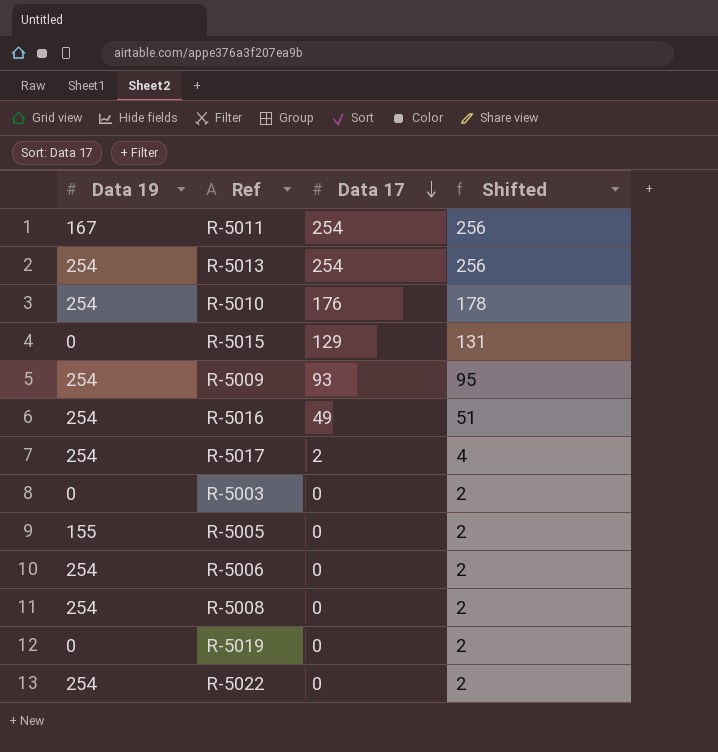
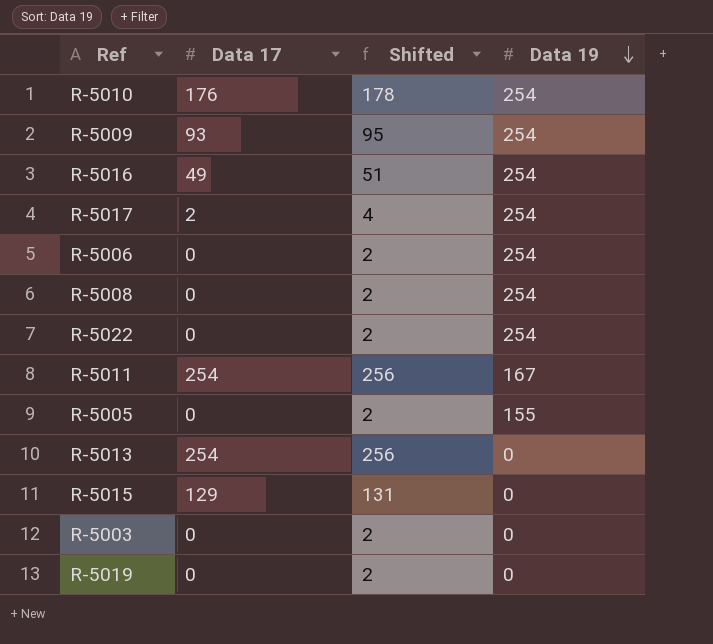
row order: Data 17 descending -> Data 19 descending
column Data 19 | position: 1 -> 4
R-5013 | Data 19: 254 -> 0

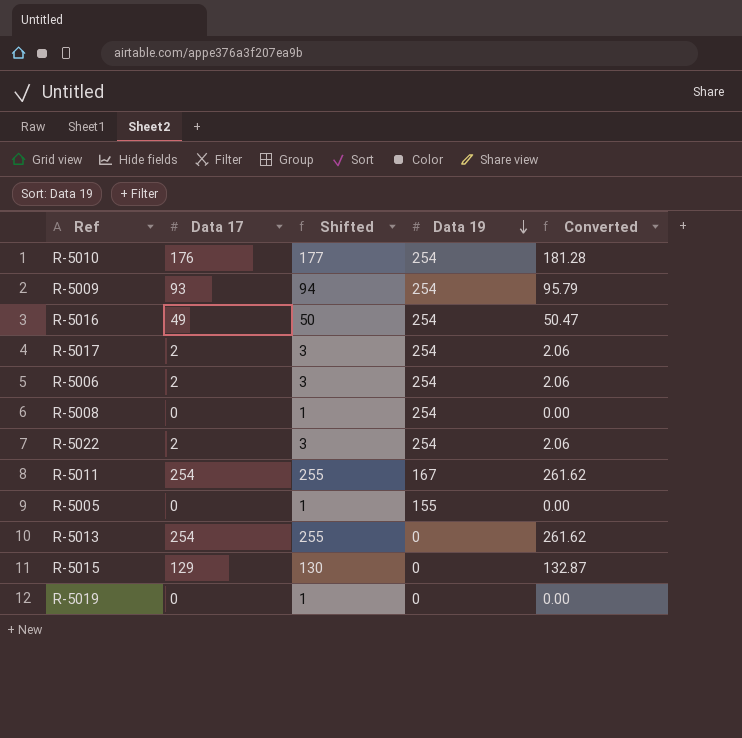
column Shifted | formula: [Data 17] + 2 -> [Data 17] + 1
column Converted | formula: none -> [Data 17] * 1.03
row R-5003: 0 | 2 | 0 -> none
R-5006 | Data 17: 0 -> 2
R-5022 | Data 17: 0 -> 2

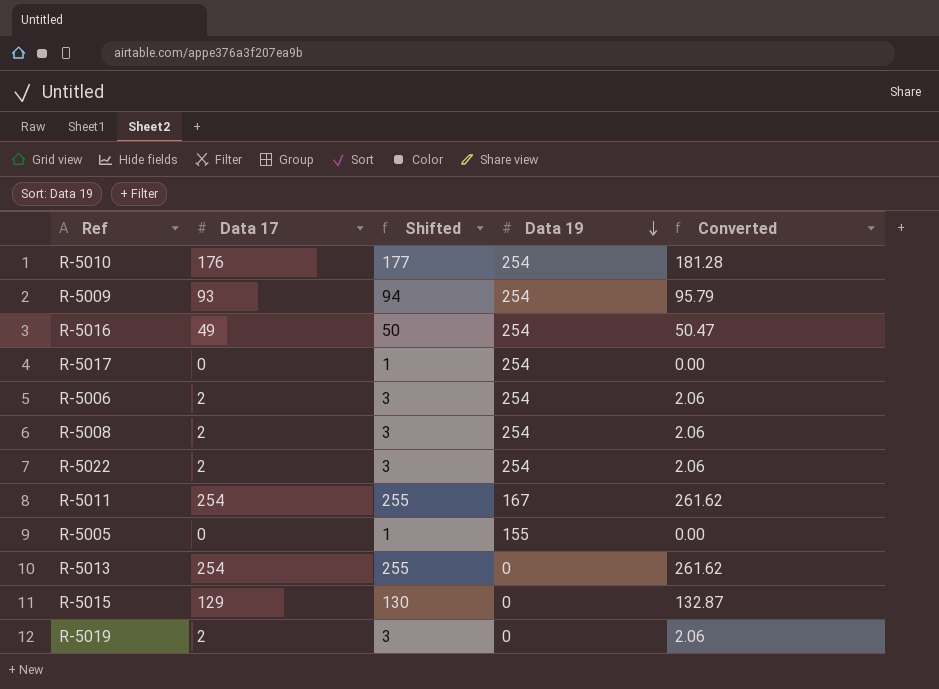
R-5017 | Data 17: 2 -> 0
R-5017 | Shifted: 3 -> 1
R-5017 | Converted: 2.06 -> 0.00
R-5008 | Data 17: 0 -> 2
R-5008 | Shifted: 1 -> 3
R-5008 | Converted: 0.00 -> 2.06
R-5019 | Data 17: 0 -> 2
R-5019 | Shifted: 1 -> 3
R-5019 | Converted: 0.00 -> 2.06

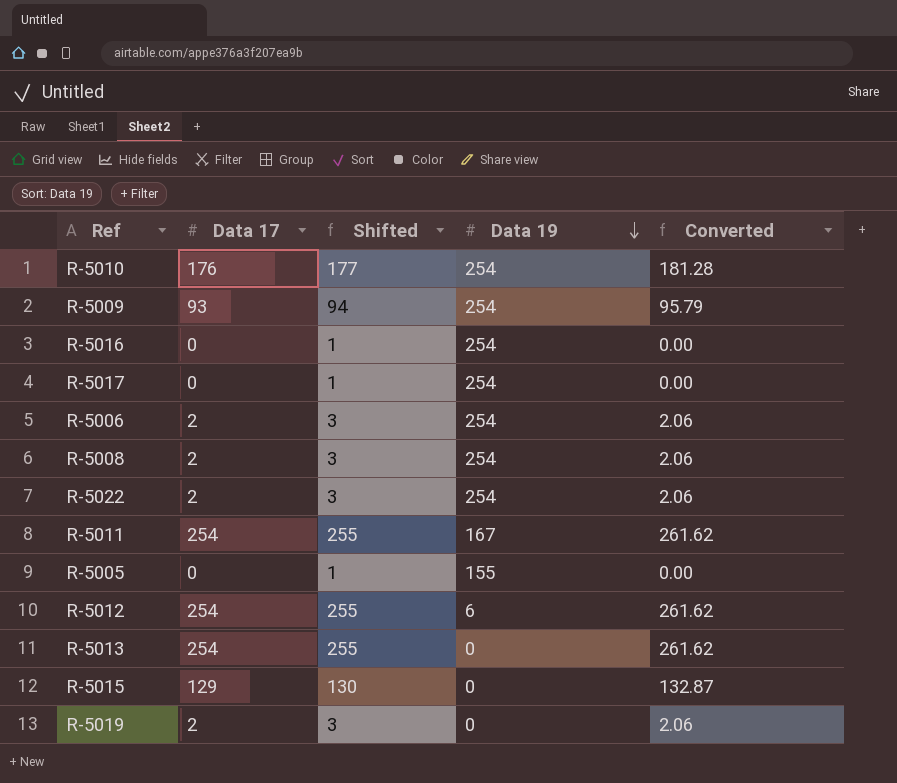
R-5016 | Data 17: 49 -> 0
R-5016 | Shifted: 50 -> 1
R-5016 | Converted: 50.47 -> 0.00
row R-5012: none -> 254 | 255 | 6 | 261.62

